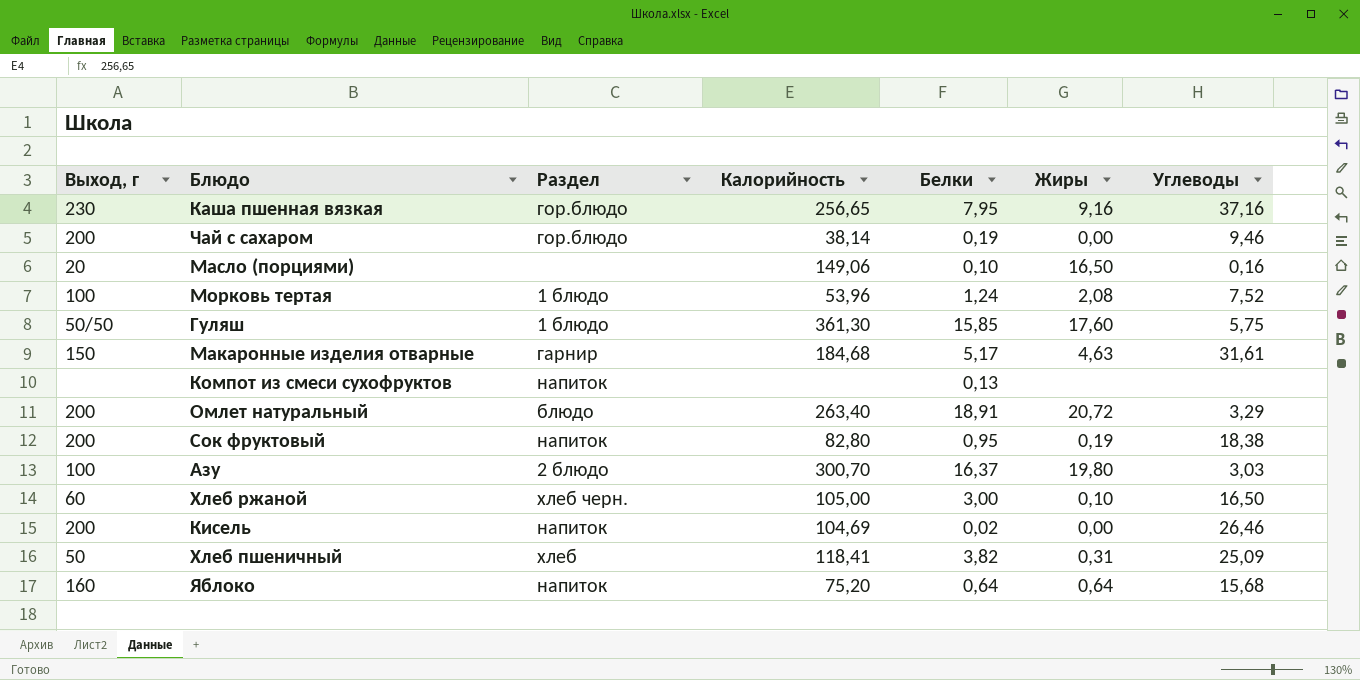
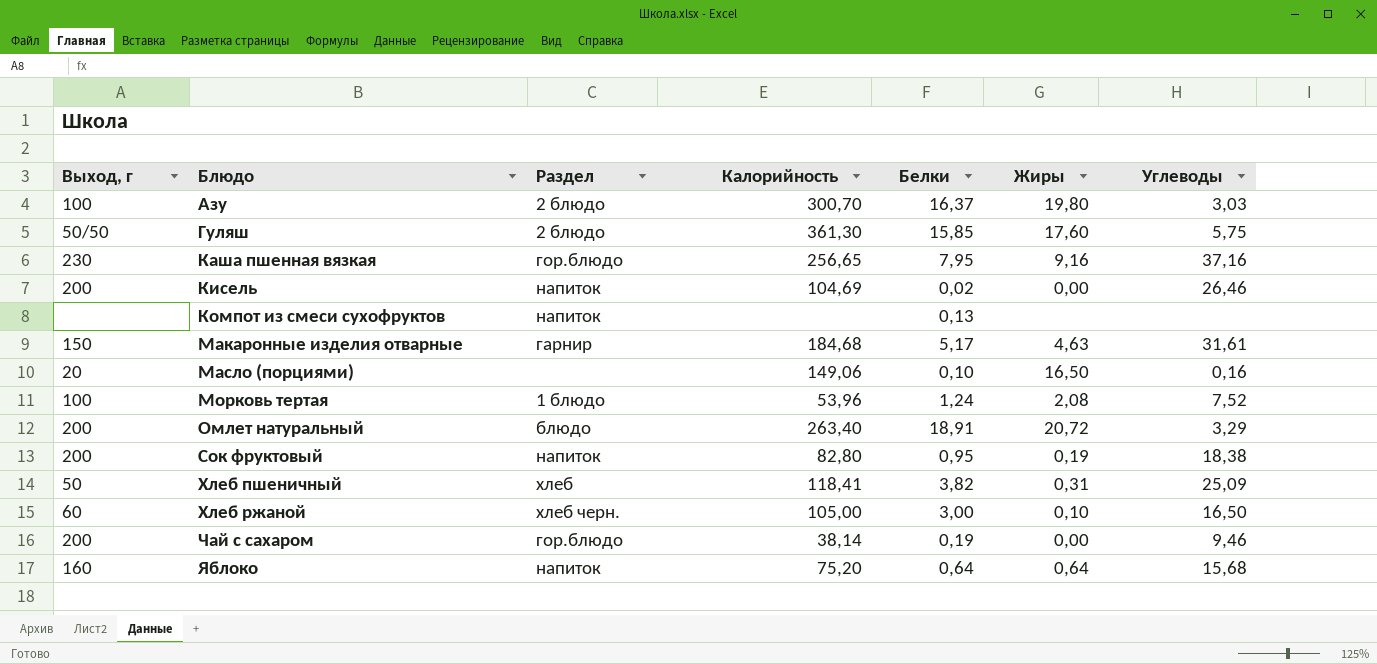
row order: none -> Блюдо ascending
Гуляш | Раздел: 1 блюдо -> 2 блюдо

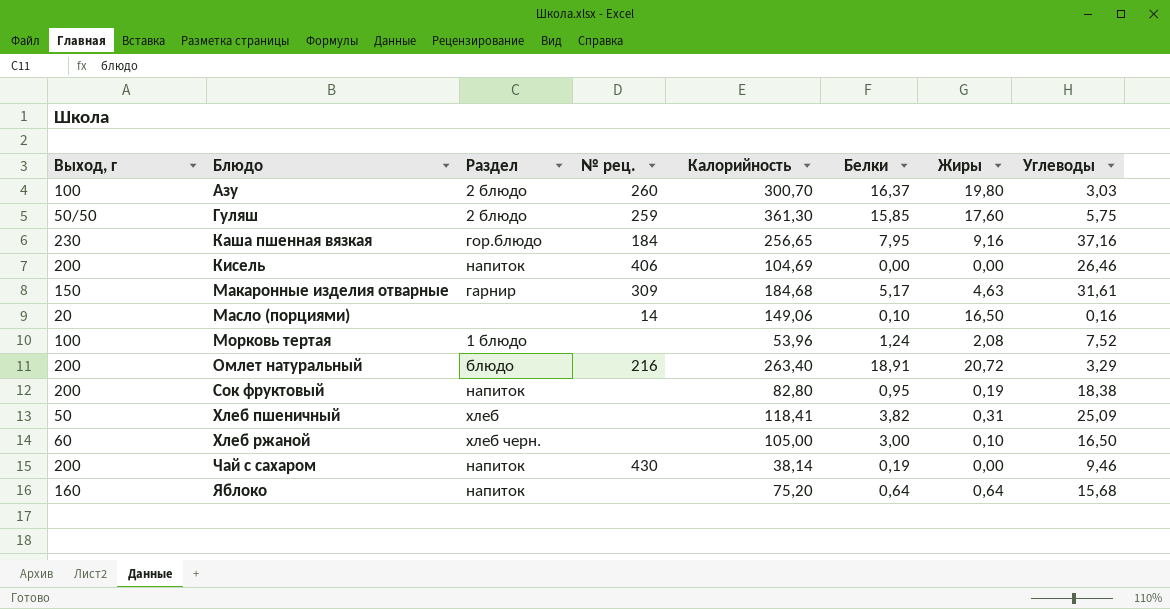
column № рец. | position: none -> 4
row Компот из смеси сухофруктов: none | напиток | none | 0,13 | none | none -> none
Кисель | Белки: 0,02 -> 0,00
Чай с сахаром | Раздел: гор.блюдо -> напиток

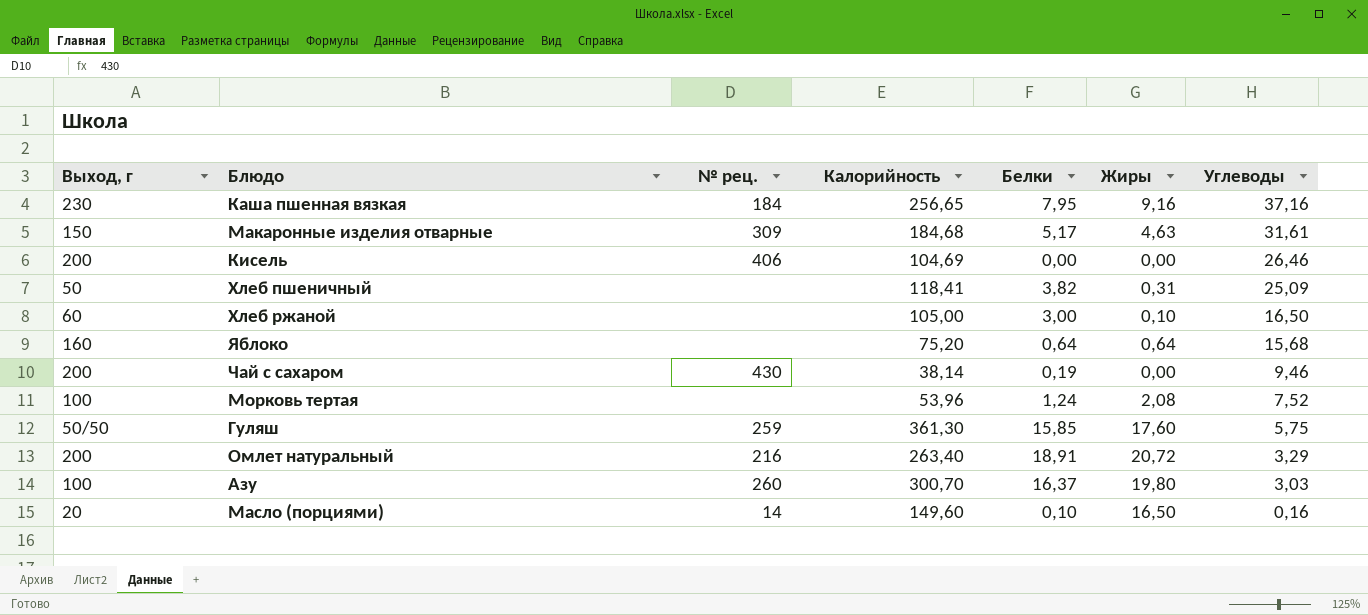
row order: Блюдо ascending -> Углеводы descending
column Раздел | position: 3 -> none
row Сок фруктовый: 200 | напиток | none | 82,80 | 0,95 | 0,19 | 18,38 -> none
Масло (порциями) | Калорийность: 149,06 -> 149,60

